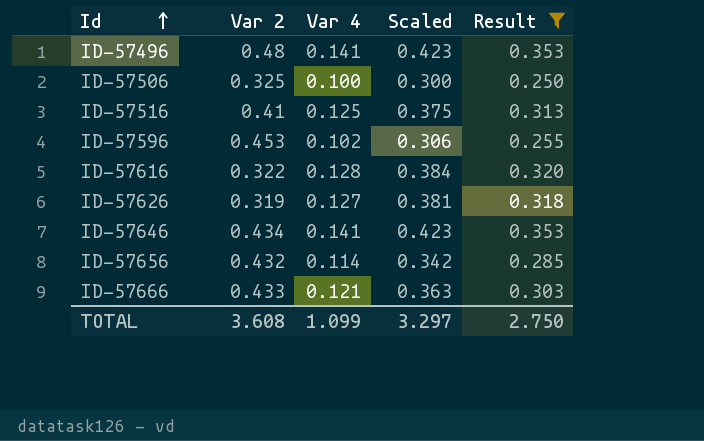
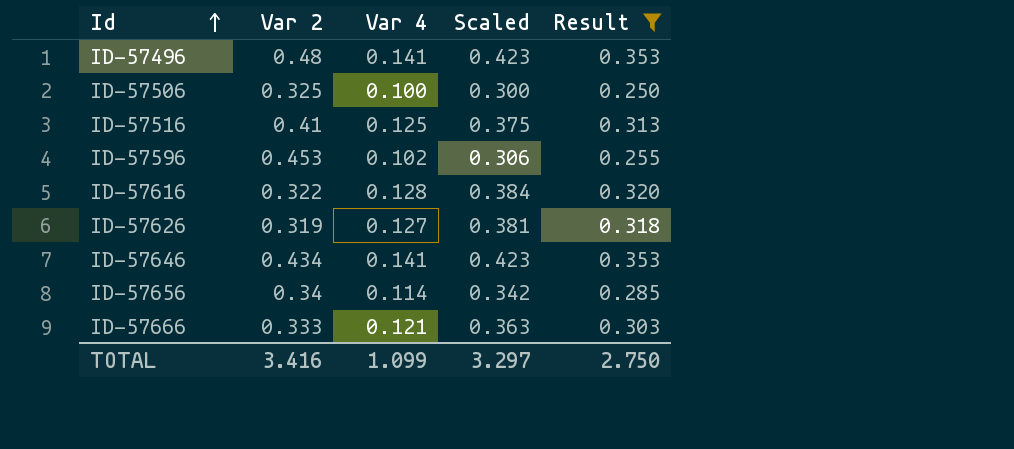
ID-57656 | Var 2: 0.432 -> 0.34
ID-57666 | Var 2: 0.433 -> 0.333
TOTAL | Var 2: 3.608 -> 3.416

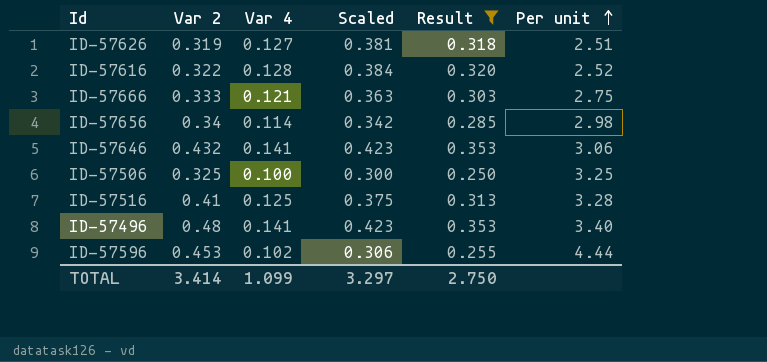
row order: Id ascending -> Per unit ascending
column Per unit | formula: none -> [Var 2] / [Var 4]
ID-57646 | Var 2: 0.434 -> 0.432
TOTAL | Var 2: 3.416 -> 3.414

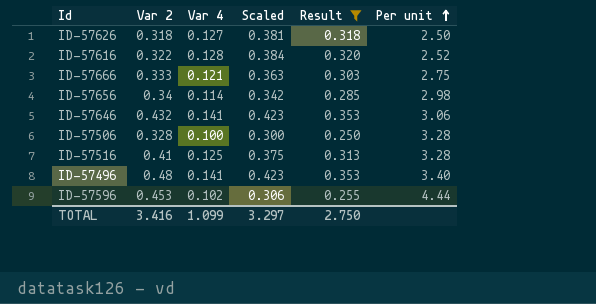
ID-57626 | Var 2: 0.319 -> 0.318
ID-57626 | Per unit: 2.51 -> 2.50
ID-57506 | Var 2: 0.325 -> 0.328
ID-57506 | Per unit: 3.25 -> 3.28
TOTAL | Var 2: 3.414 -> 3.416

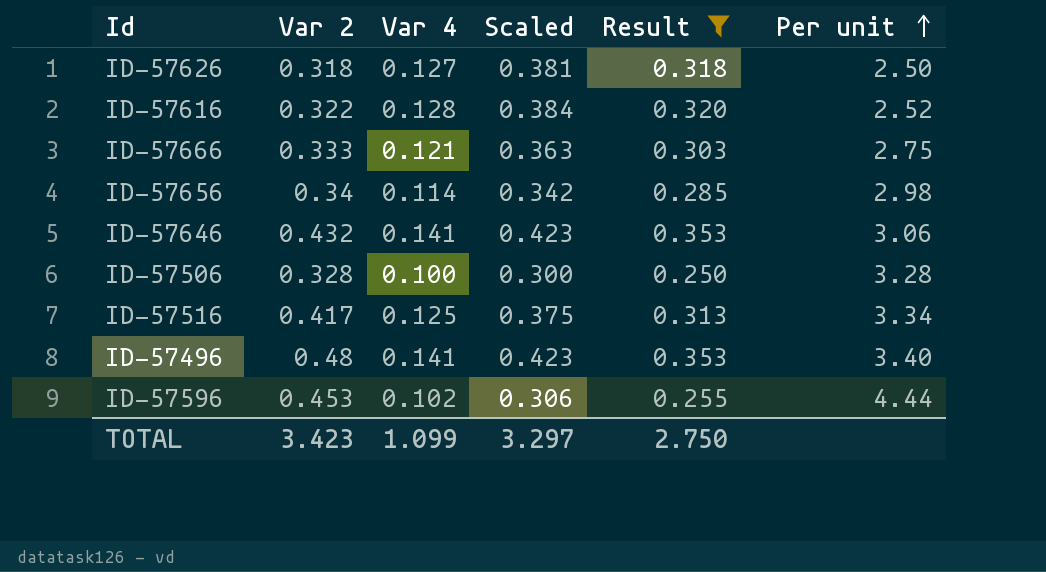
ID-57516 | Var 2: 0.41 -> 0.417
ID-57516 | Per unit: 3.28 -> 3.34
TOTAL | Var 2: 3.416 -> 3.423

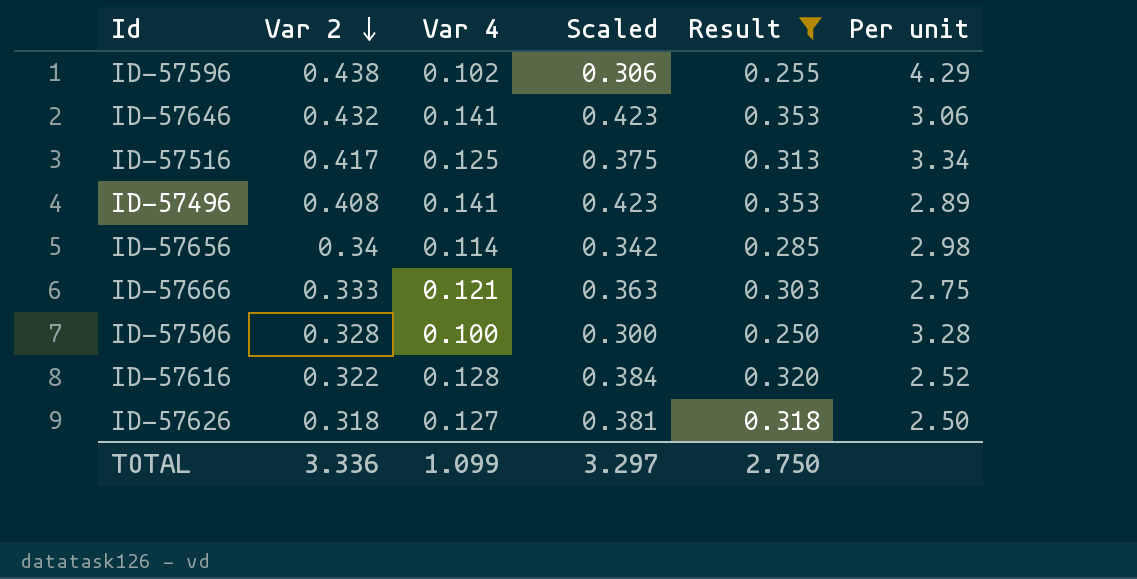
row order: Per unit ascending -> Var 2 descending
ID-57596 | Var 2: 0.453 -> 0.438
ID-57596 | Per unit: 4.44 -> 4.29
ID-57496 | Var 2: 0.48 -> 0.408
ID-57496 | Per unit: 3.40 -> 2.89
TOTAL | Var 2: 3.423 -> 3.336

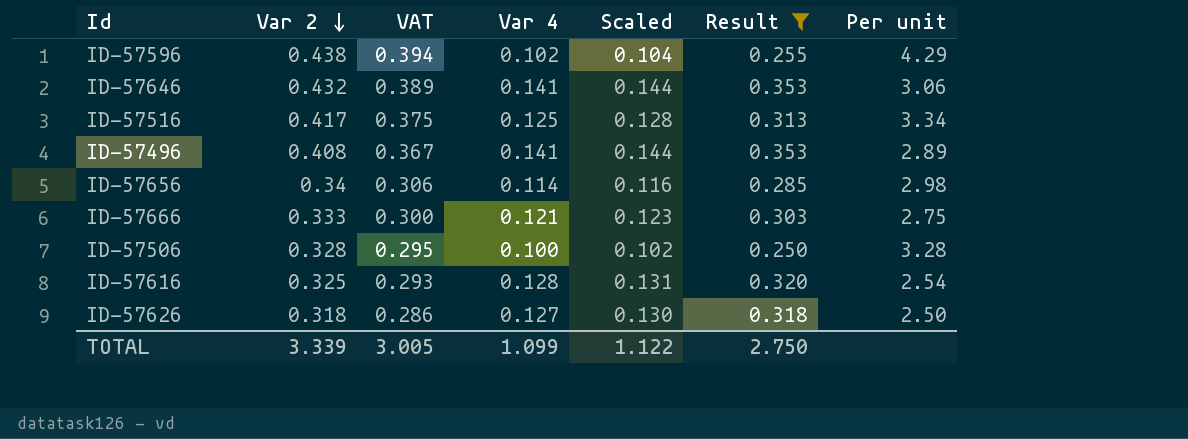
column VAT | formula: none -> [Var 2] * 0.9
column Scaled | formula: [Var 4] * 3 -> [Var 4] * 1.02
ID-57616 | Var 2: 0.322 -> 0.325
ID-57616 | Per unit: 2.52 -> 2.54
TOTAL | Var 2: 3.336 -> 3.339
TOTAL | Scaled: 3.297 -> 1.122

